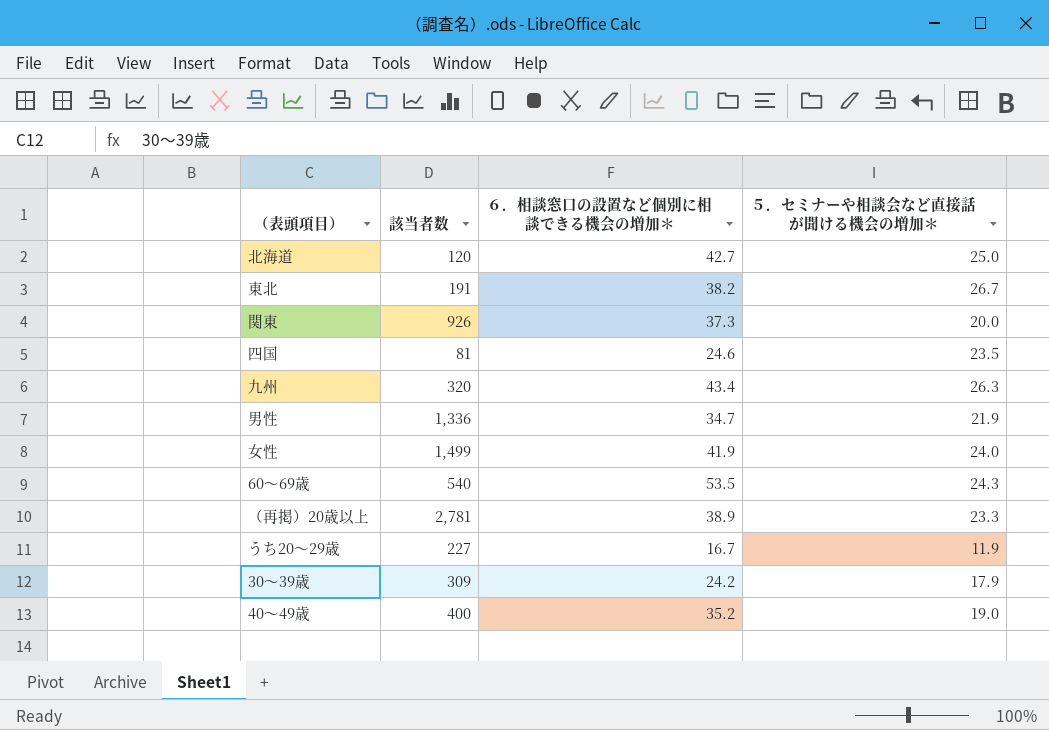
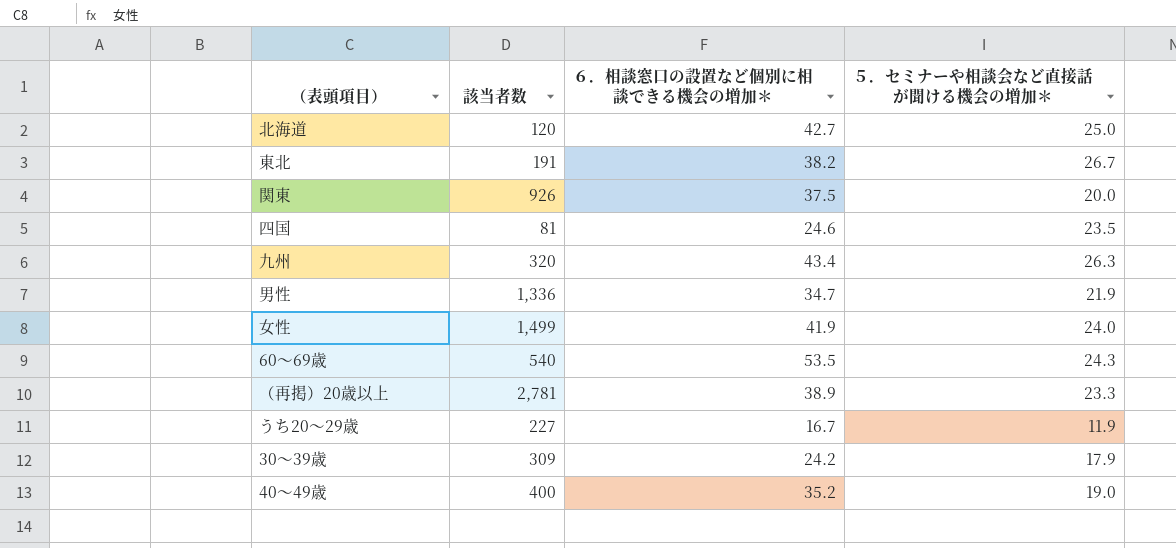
関東 | ６．相談窓口の設置など個別に相談できる機会の増加＊: 37.3 -> 37.5

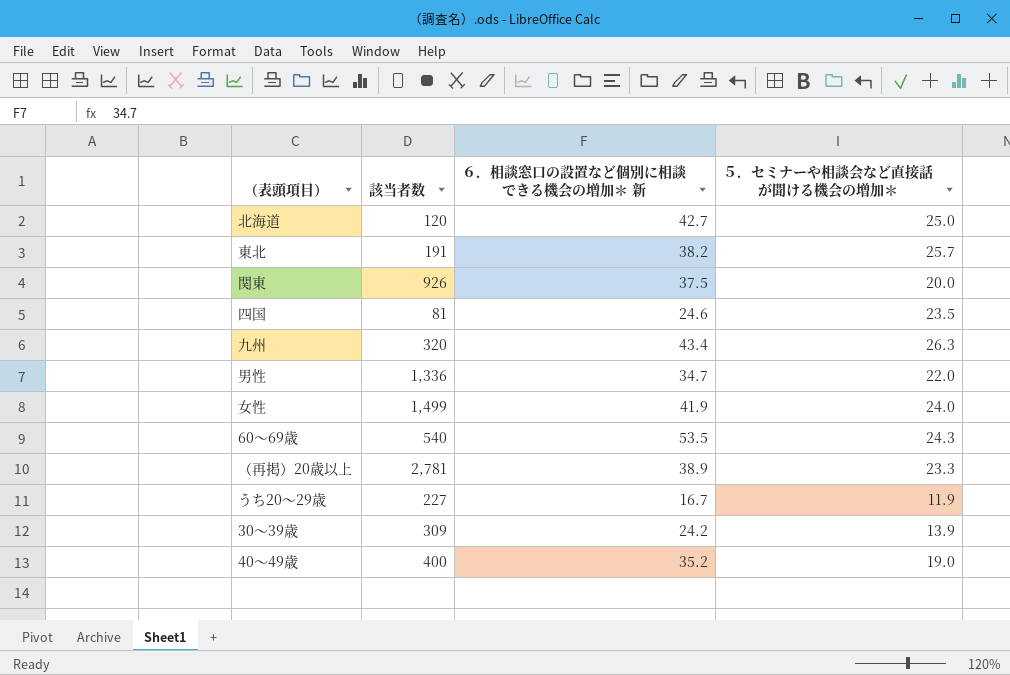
column name: ６．相談窓口の設置など個別に相談できる機会の増加＊ -> ６．相談窓口の設置など個別に相談できる機会の増加＊ 新
東北 | ５．セミナーや相談会など直接話が聞ける機会の増加＊: 26.7 -> 25.7
男性 | ５．セミナーや相談会など直接話が聞ける機会の増加＊: 21.9 -> 22.0
30～39歳 | ５．セミナーや相談会など直接話が聞ける機会の増加＊: 17.9 -> 13.9

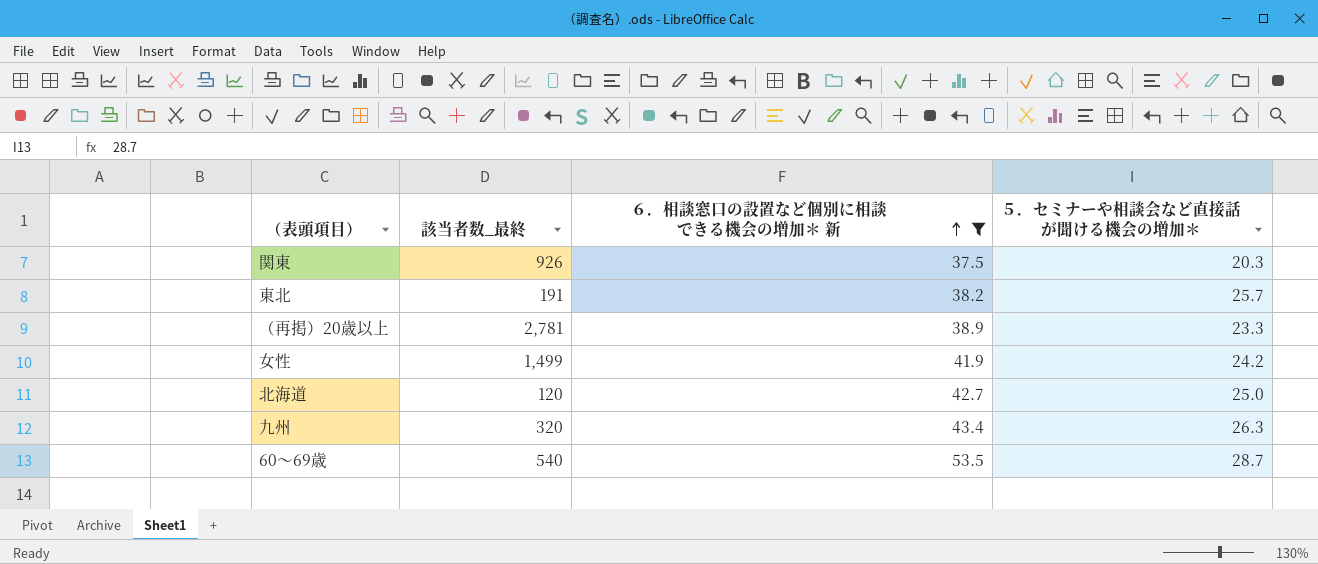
filter: none -> ６．相談窓口の設置など個別に相談できる機会の増加＊ 新 >= 37.5
row order: none -> ６．相談窓口の設置など個別に相談できる機会の増加＊ 新 ascending
column name: 該当者数 -> 該当者数_最終
関東 | ５．セミナーや相談会など直接話が聞ける機会の増加＊: 20.0 -> 20.3
女性 | ５．セミナーや相談会など直接話が聞ける機会の増加＊: 24.0 -> 24.2
60～69歳 | ５．セミナーや相談会など直接話が聞ける機会の増加＊: 24.3 -> 28.7

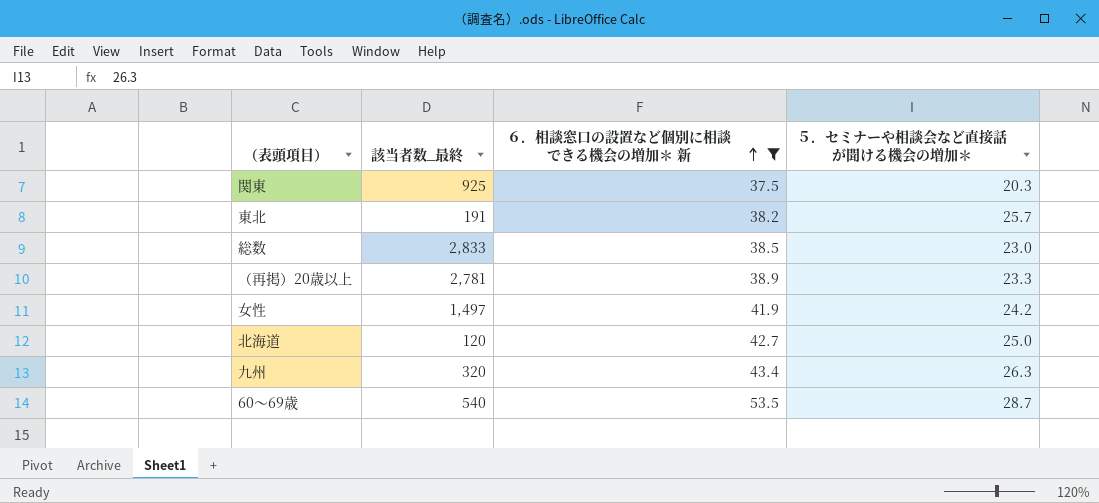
関東 | 該当者数_最終: 926 -> 925
row 総数: none -> 2,833 | 38.5 | 23.0
女性 | 該当者数_最終: 1,499 -> 1,497

